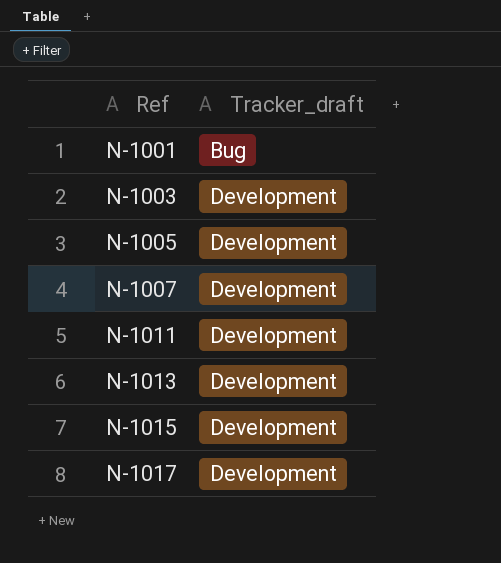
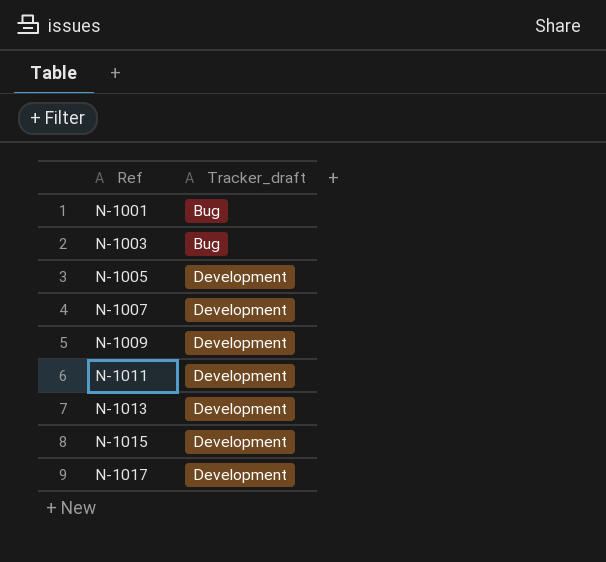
N-1003 | Tracker_draft: Development -> Bug
row N-1009: none -> Development

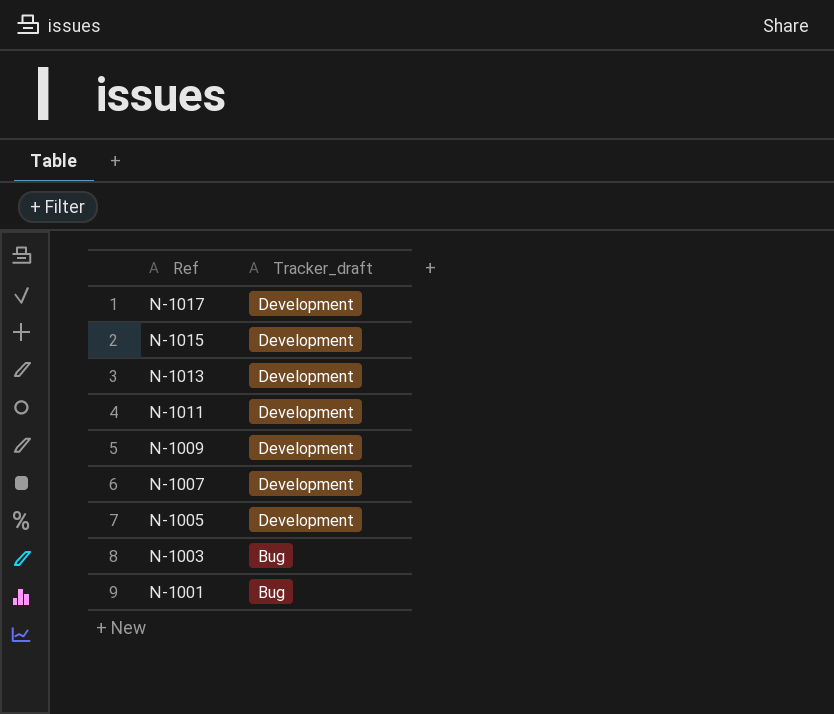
row order: Ref ascending -> Ref descending

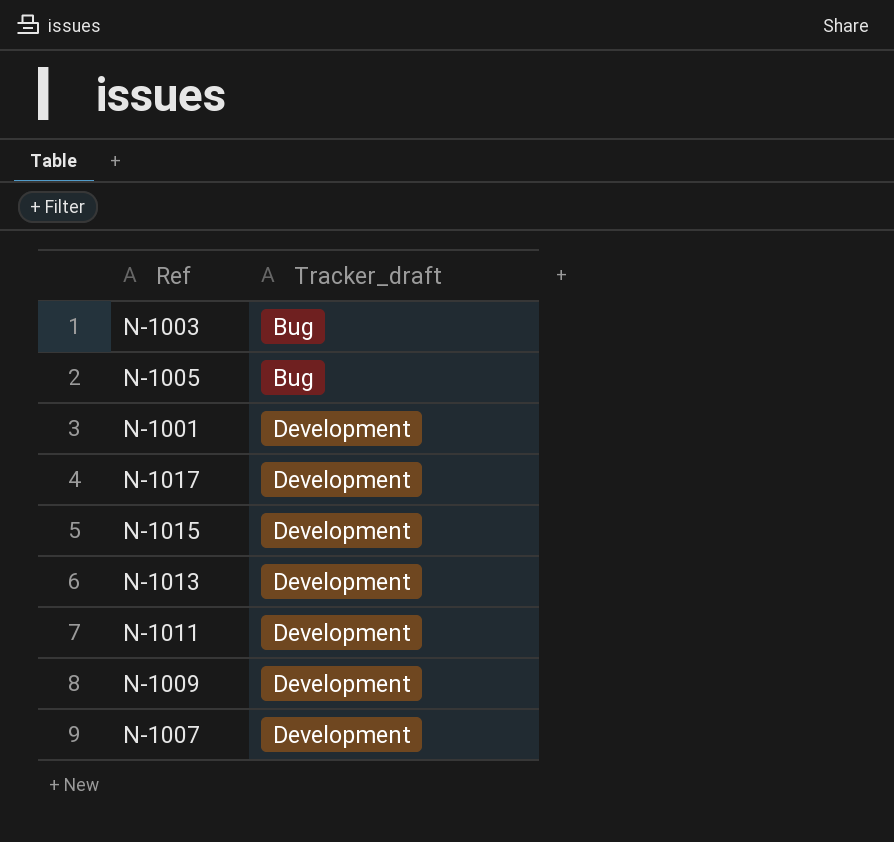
row order: Ref descending -> Tracker_draft ascending
N-1005 | Tracker_draft: Development -> Bug
N-1001 | Tracker_draft: Bug -> Development

